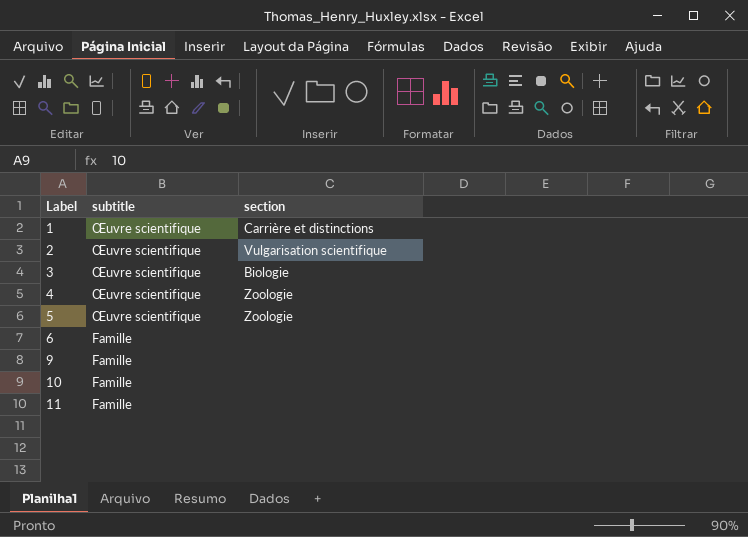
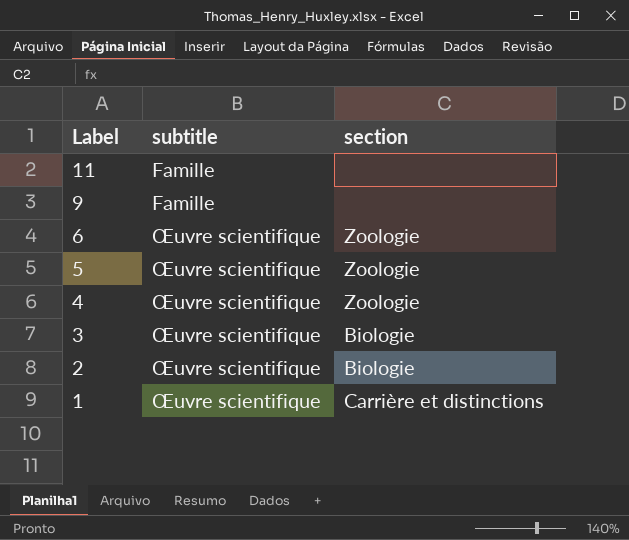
row order: Label ascending -> Label descending
row 10: Famille | none -> none
6 | subtitle: Famille -> Œuvre scientifique
6 | section: none -> Zoologie
2 | section: Vulgarisation scientifique -> Biologie

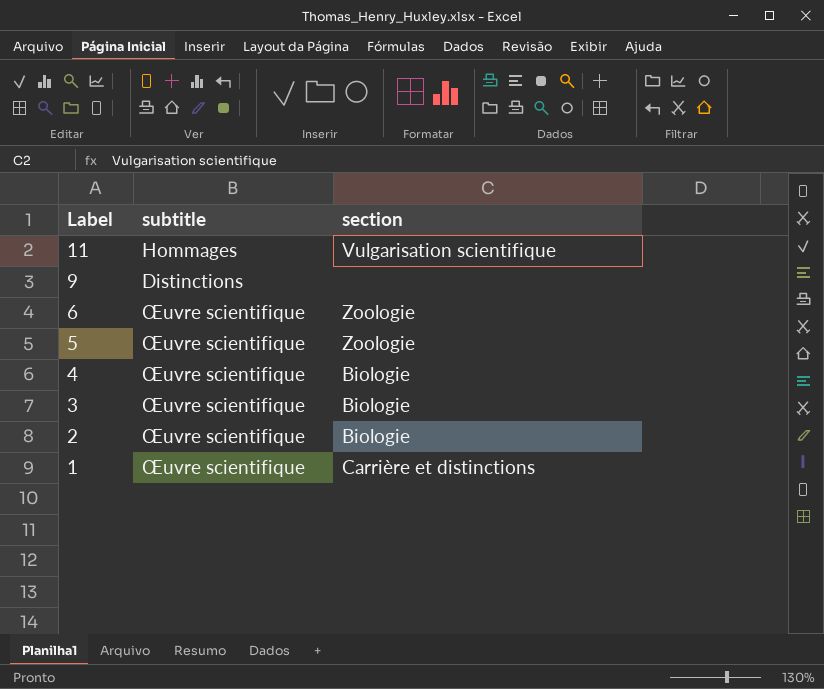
11 | subtitle: Famille -> Hommages
11 | section: none -> Vulgarisation scientifique
9 | subtitle: Famille -> Distinctions
4 | section: Zoologie -> Biologie

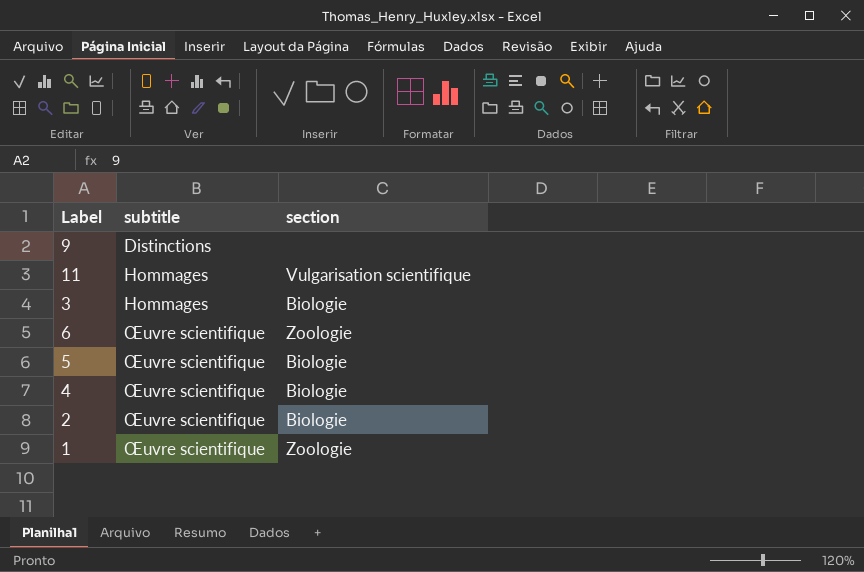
row order: Label descending -> subtitle ascending
3 | subtitle: Œuvre scientifique -> Hommages
5 | section: Zoologie -> Biologie
1 | section: Carrière et distinctions -> Zoologie

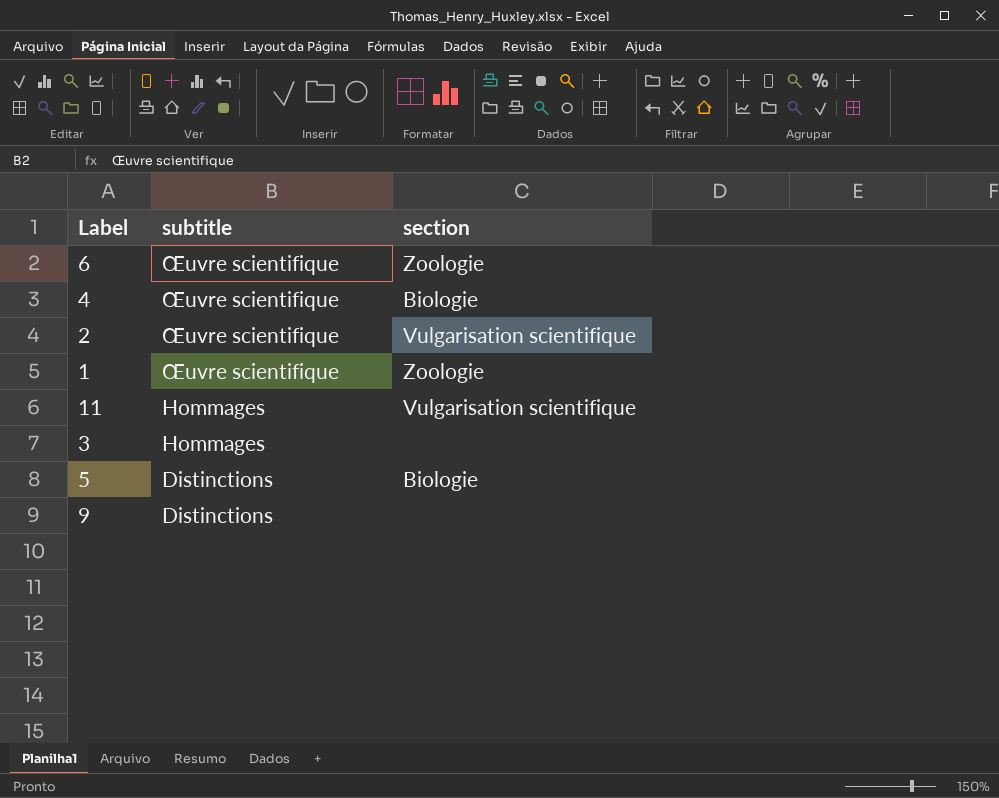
row order: subtitle ascending -> subtitle descending
2 | section: Biologie -> Vulgarisation scientifique
3 | section: Biologie -> none
5 | subtitle: Œuvre scientifique -> Distinctions

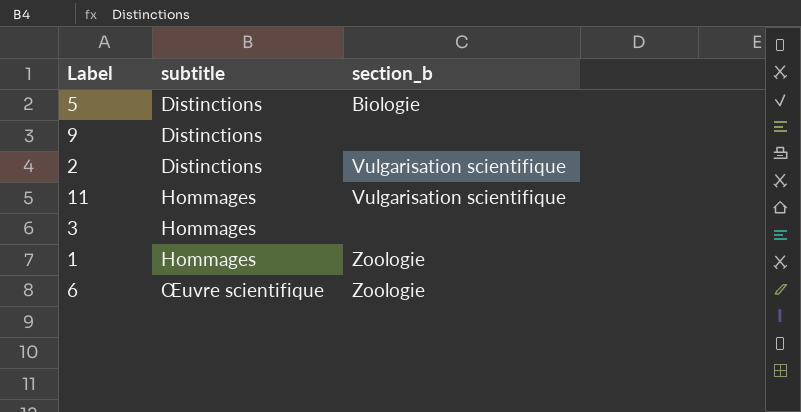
row order: subtitle descending -> subtitle ascending
column name: section -> section_b
row 4: Œuvre scientifique | Biologie -> none
2 | subtitle: Œuvre scientifique -> Distinctions
1 | subtitle: Œuvre scientifique -> Hommages

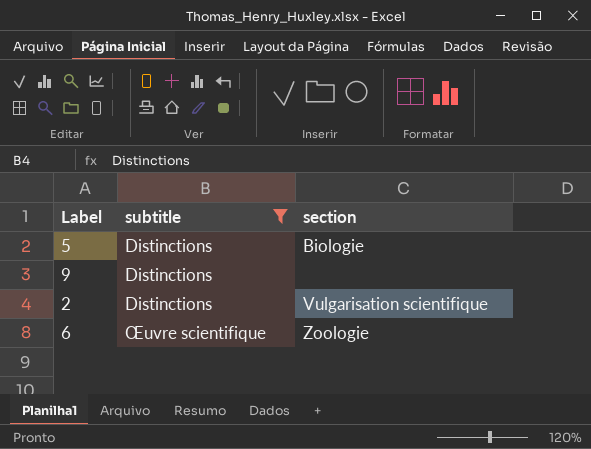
filter: none -> subtitle != Hommages
column name: section_b -> section

